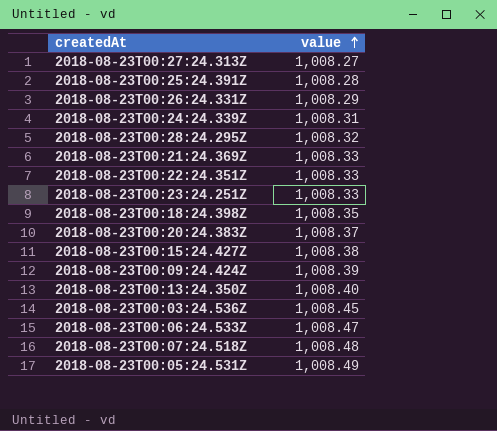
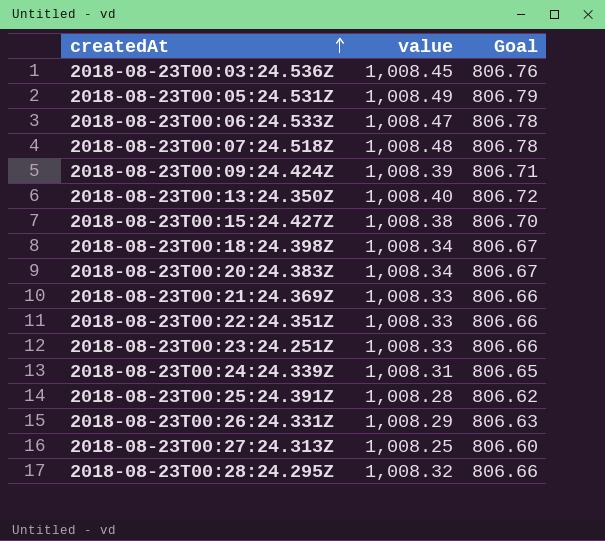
row order: value ascending -> createdAt ascending
column Goal | formula: none -> [value] * 0.8
2018-08-23T00:18:24.398Z | value: 1,008.35 -> 1,008.34
2018-08-23T00:20:24.383Z | value: 1,008.37 -> 1,008.34
2018-08-23T00:27:24.313Z | value: 1,008.27 -> 1,008.25

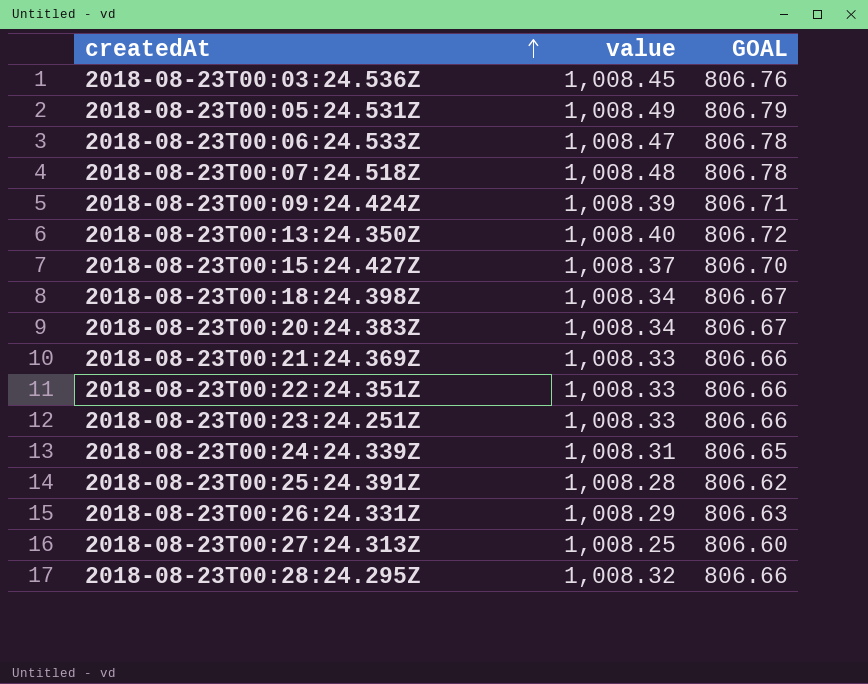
column name: Goal -> GOAL
2018-08-23T00:15:24.427Z | value: 1,008.38 -> 1,008.37

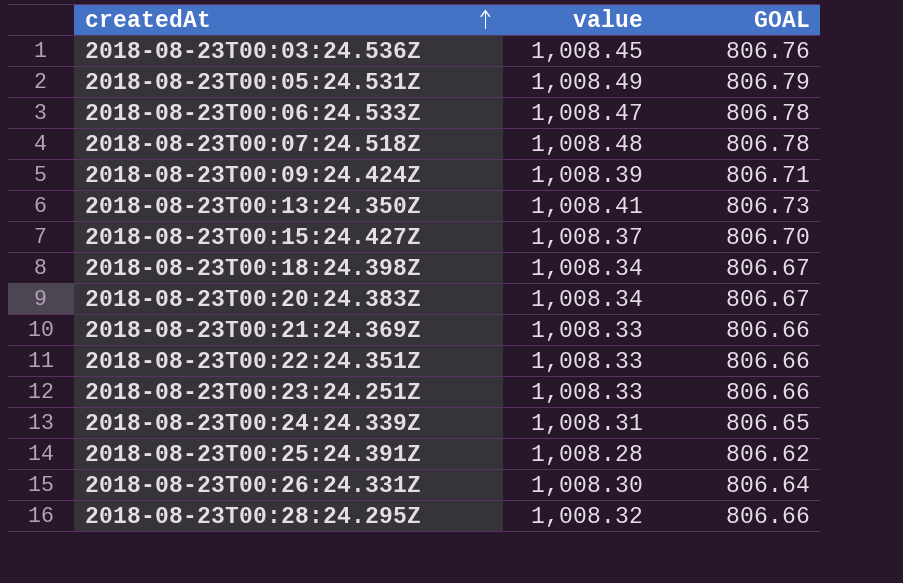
row 2018-08-23T00:27:24.313Z: 1,008.25 | 806.60 -> none
2018-08-23T00:13:24.350Z | value: 1,008.40 -> 1,008.41
2018-08-23T00:13:24.350Z | GOAL: 806.72 -> 806.73
2018-08-23T00:26:24.331Z | value: 1,008.29 -> 1,008.30
2018-08-23T00:26:24.331Z | GOAL: 806.63 -> 806.64

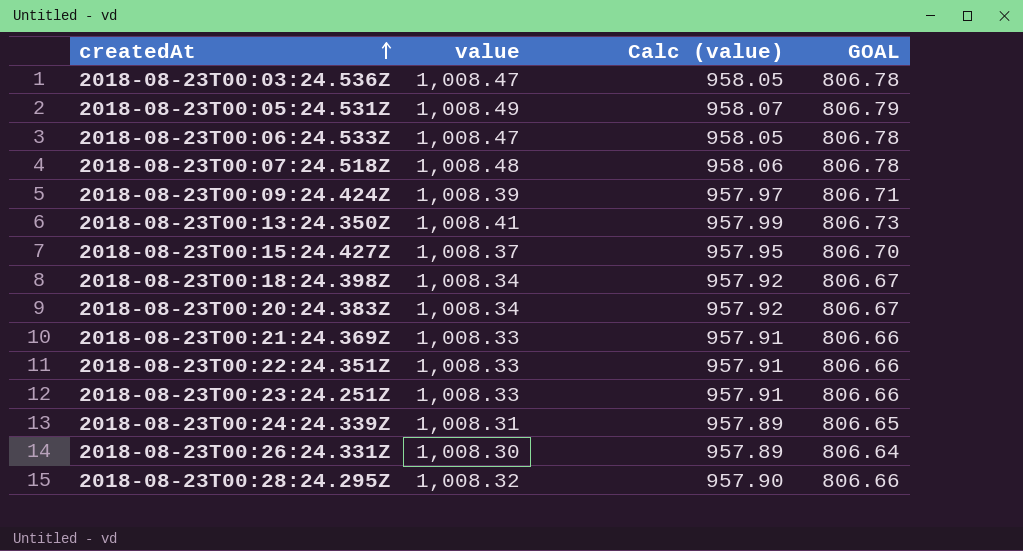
column Calc (value) | formula: none -> [value] * 0.95
row 2018-08-23T00:25:24.391Z: 1,008.28 | 806.62 -> none
2018-08-23T00:03:24.536Z | value: 1,008.45 -> 1,008.47
2018-08-23T00:03:24.536Z | GOAL: 806.76 -> 806.78

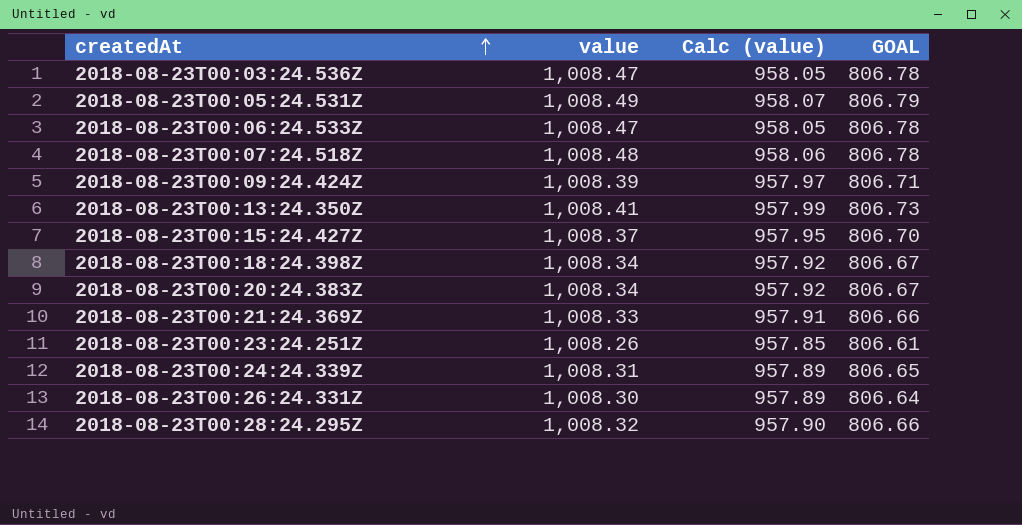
row 2018-08-23T00:22:24.351Z: 1,008.33 | 957.91 | 806.66 -> none
2018-08-23T00:23:24.251Z | value: 1,008.33 -> 1,008.26
2018-08-23T00:23:24.251Z | Calc (value): 957.91 -> 957.85
2018-08-23T00:23:24.251Z | GOAL: 806.66 -> 806.61

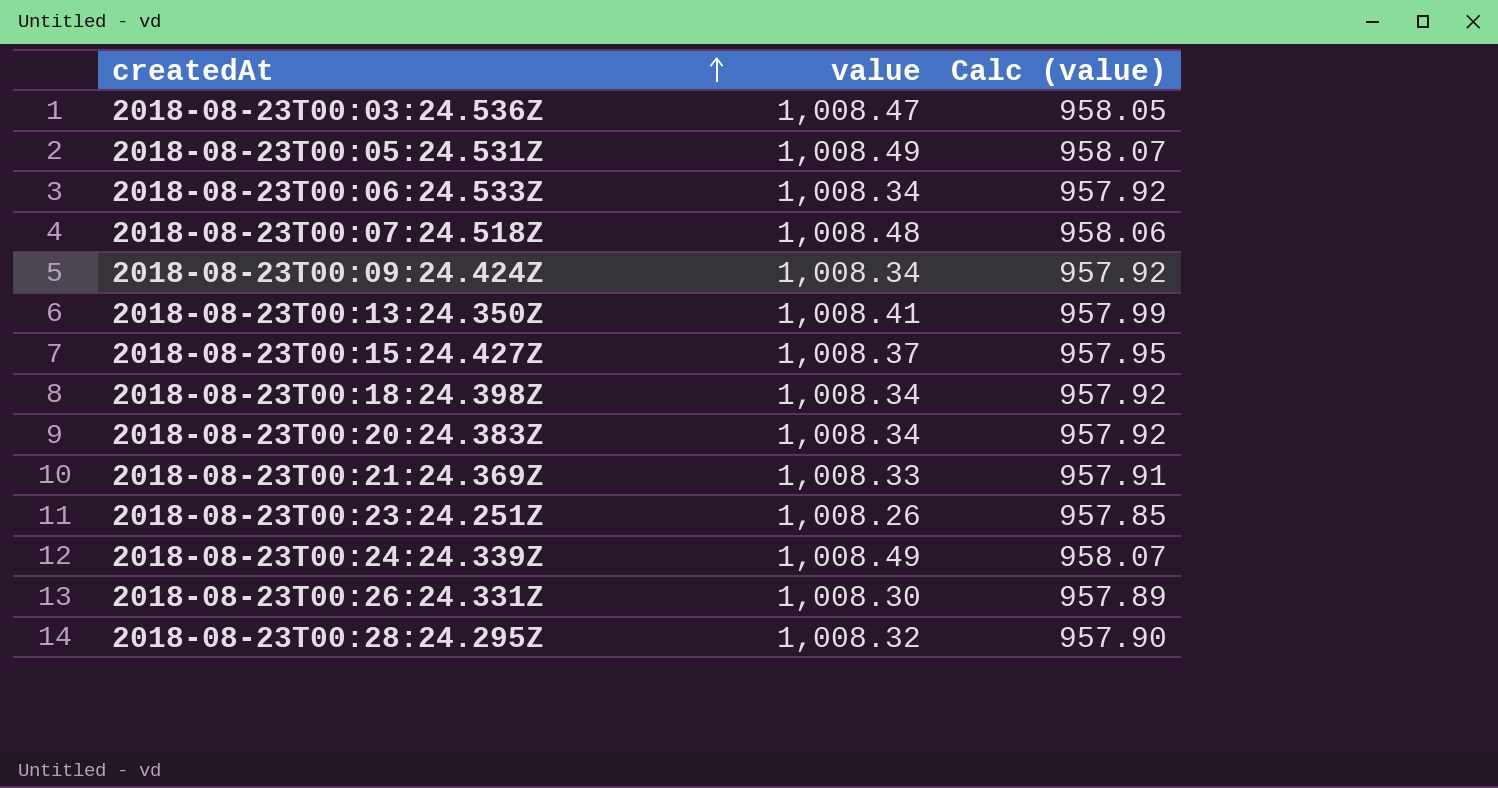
column GOAL | formula: [value] * 0.8 -> none
2018-08-23T00:06:24.533Z | value: 1,008.47 -> 1,008.34
2018-08-23T00:06:24.533Z | Calc (value): 958.05 -> 957.92
2018-08-23T00:09:24.424Z | value: 1,008.39 -> 1,008.34
2018-08-23T00:09:24.424Z | Calc (value): 957.97 -> 957.92
2018-08-23T00:24:24.339Z | value: 1,008.31 -> 1,008.49
2018-08-23T00:24:24.339Z | Calc (value): 957.89 -> 958.07

